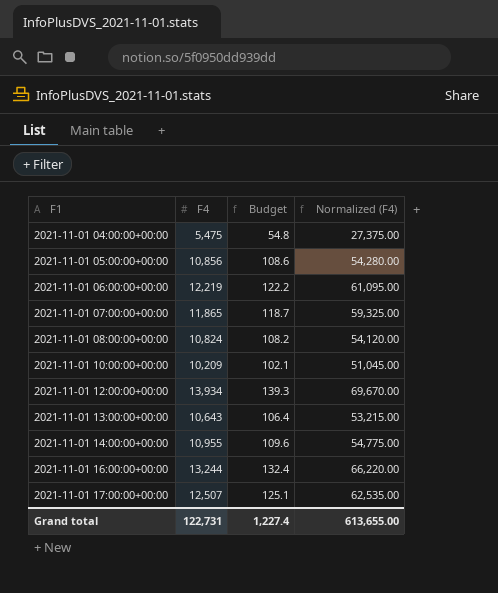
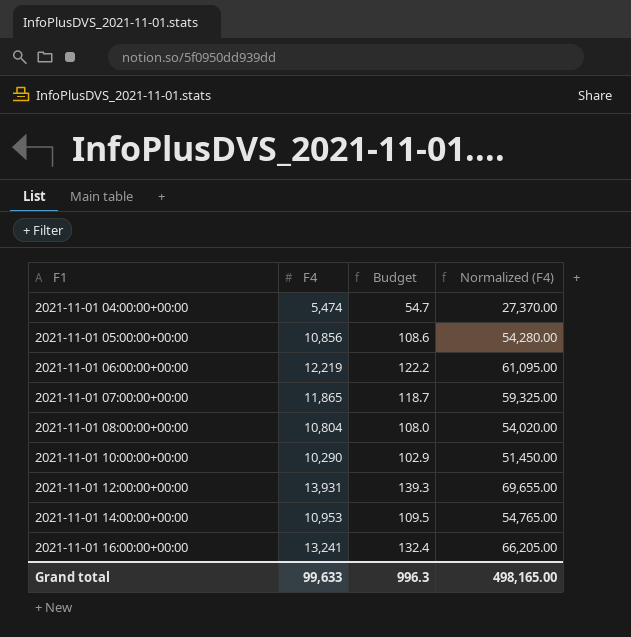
row 2021-11-01 13:00:00+00:00: 10,643 | 106.4 | 53,215.00 -> none
row 2021-11-01 17:00:00+00:00: 12,507 | 125.1 | 62,535.00 -> none
2021-11-01 04:00:00+00:00 | F4: 5,475 -> 5,474
2021-11-01 04:00:00+00:00 | Budget: 54.8 -> 54.7
2021-11-01 04:00:00+00:00 | Normalized (F4): 27,375.00 -> 27,370.00
2021-11-01 08:00:00+00:00 | F4: 10,824 -> 10,804
2021-11-01 08:00:00+00:00 | Budget: 108.2 -> 108.0
2021-11-01 08:00:00+00:00 | Normalized (F4): 54,120.00 -> 54,020.00
2021-11-01 10:00:00+00:00 | F4: 10,209 -> 10,290
2021-11-01 10:00:00+00:00 | Budget: 102.1 -> 102.9
2021-11-01 10:00:00+00:00 | Normalized (F4): 51,045.00 -> 51,450.00
2021-11-01 12:00:00+00:00 | F4: 13,934 -> 13,931
2021-11-01 12:00:00+00:00 | Normalized (F4): 69,670.00 -> 69,655.00
2021-11-01 14:00:00+00:00 | F4: 10,955 -> 10,953
2021-11-01 14:00:00+00:00 | Budget: 109.6 -> 109.5
2021-11-01 14:00:00+00:00 | Normalized (F4): 54,775.00 -> 54,765.00
2021-11-01 16:00:00+00:00 | F4: 13,244 -> 13,241
2021-11-01 16:00:00+00:00 | Normalized (F4): 66,220.00 -> 66,205.00
Grand total | F4: 122,731 -> 99,633
Grand total | Budget: 1,227.4 -> 996.3
Grand total | Normalized (F4): 613,655.00 -> 498,165.00

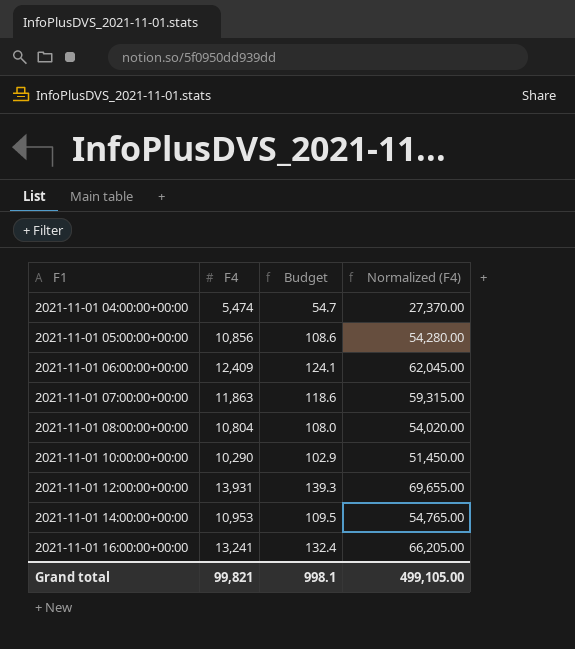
2021-11-01 06:00:00+00:00 | F4: 12,219 -> 12,409
2021-11-01 06:00:00+00:00 | Budget: 122.2 -> 124.1
2021-11-01 06:00:00+00:00 | Normalized (F4): 61,095.00 -> 62,045.00
2021-11-01 07:00:00+00:00 | F4: 11,865 -> 11,863
2021-11-01 07:00:00+00:00 | Budget: 118.7 -> 118.6
2021-11-01 07:00:00+00:00 | Normalized (F4): 59,325.00 -> 59,315.00
Grand total | F4: 99,633 -> 99,821
Grand total | Budget: 996.3 -> 998.1
Grand total | Normalized (F4): 498,165.00 -> 499,105.00

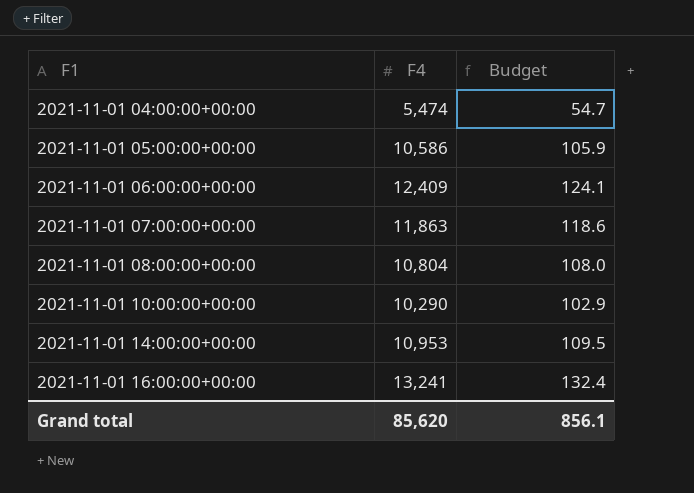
column Normalized (F4) | formula: [F4] * 5 -> none
row 2021-11-01 12:00:00+00:00: 13,931 | 139.3 | 69,655.00 -> none
2021-11-01 05:00:00+00:00 | F4: 10,856 -> 10,586
2021-11-01 05:00:00+00:00 | Budget: 108.6 -> 105.9
Grand total | F4: 99,821 -> 85,620
Grand total | Budget: 998.1 -> 856.1

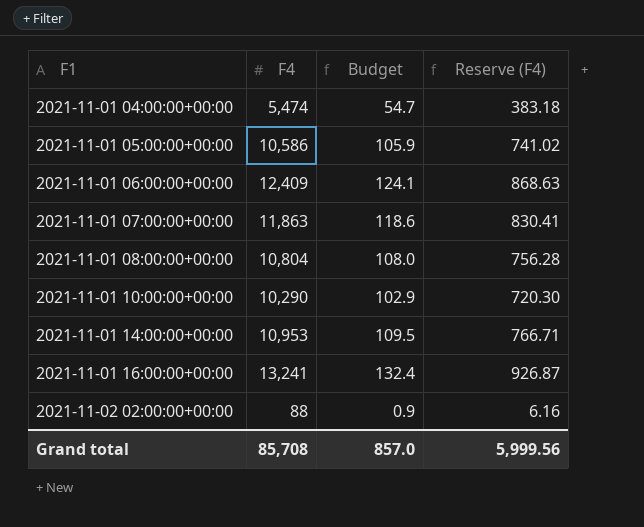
column Reserve (F4) | formula: none -> [F4] * 0.07
row 2021-11-02 02:00:00+00:00: none -> 88 | 0.9 | 6.16
Grand total | F4: 85,620 -> 85,708
Grand total | Budget: 856.1 -> 857.0

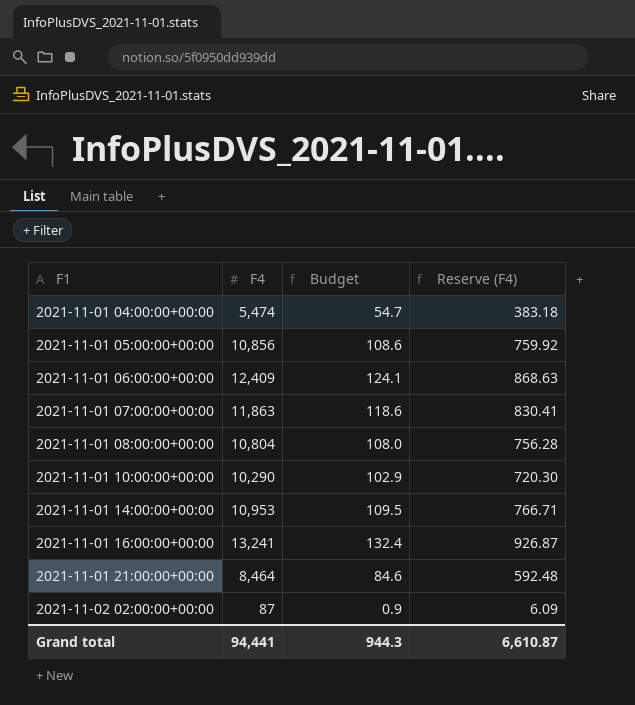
2021-11-01 05:00:00+00:00 | F4: 10,586 -> 10,856
2021-11-01 05:00:00+00:00 | Budget: 105.9 -> 108.6
2021-11-01 05:00:00+00:00 | Reserve (F4): 741.02 -> 759.92
row 2021-11-01 21:00:00+00:00: none -> 8,464 | 84.6 | 592.48
2021-11-02 02:00:00+00:00 | F4: 88 -> 87
2021-11-02 02:00:00+00:00 | Reserve (F4): 6.16 -> 6.09
Grand total | F4: 85,708 -> 94,441
Grand total | Budget: 857.0 -> 944.3
Grand total | Reserve (F4): 5,999.56 -> 6,610.87

